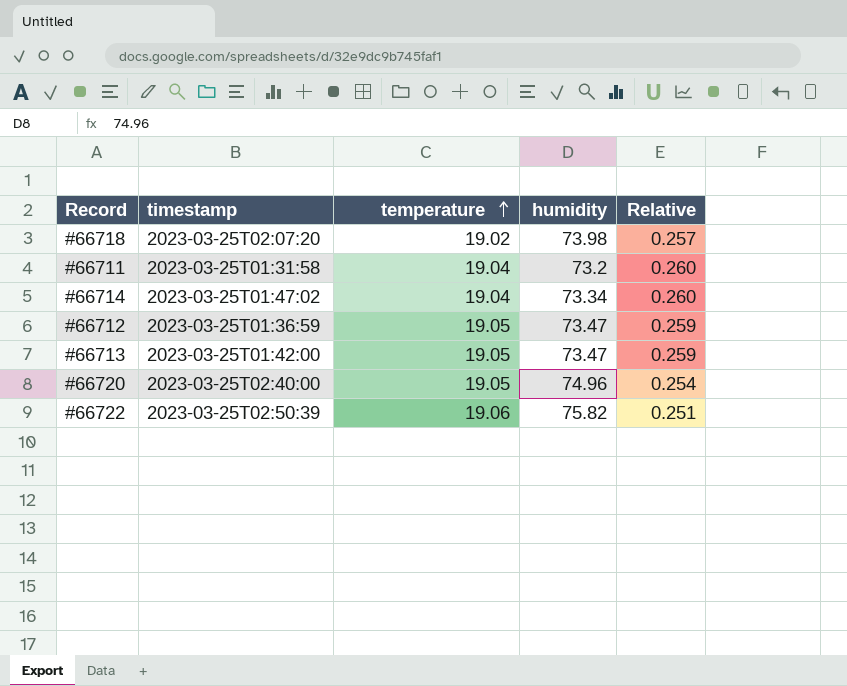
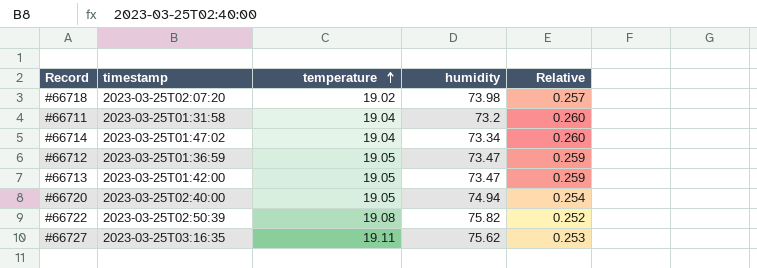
#66720 | humidity: 74.96 -> 74.94
#66722 | temperature: 19.06 -> 19.08
#66722 | Relative: 0.251 -> 0.252
row #66727: none -> 2023-03-25T03:16:35 | 19.11 | 75.62 | 0.253

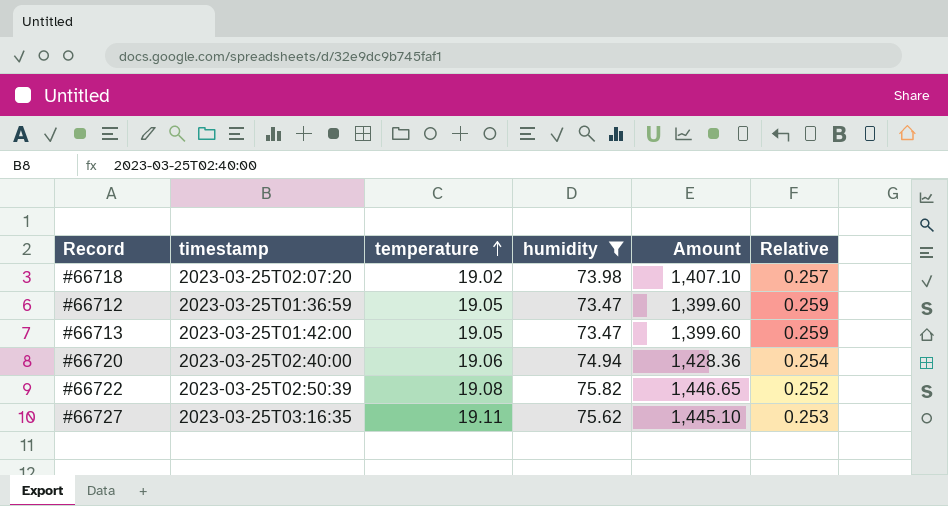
filter: none -> humidity >= 73.47
column Amount | formula: none -> [temperature] * [humidity]
#66720 | temperature: 19.05 -> 19.06

